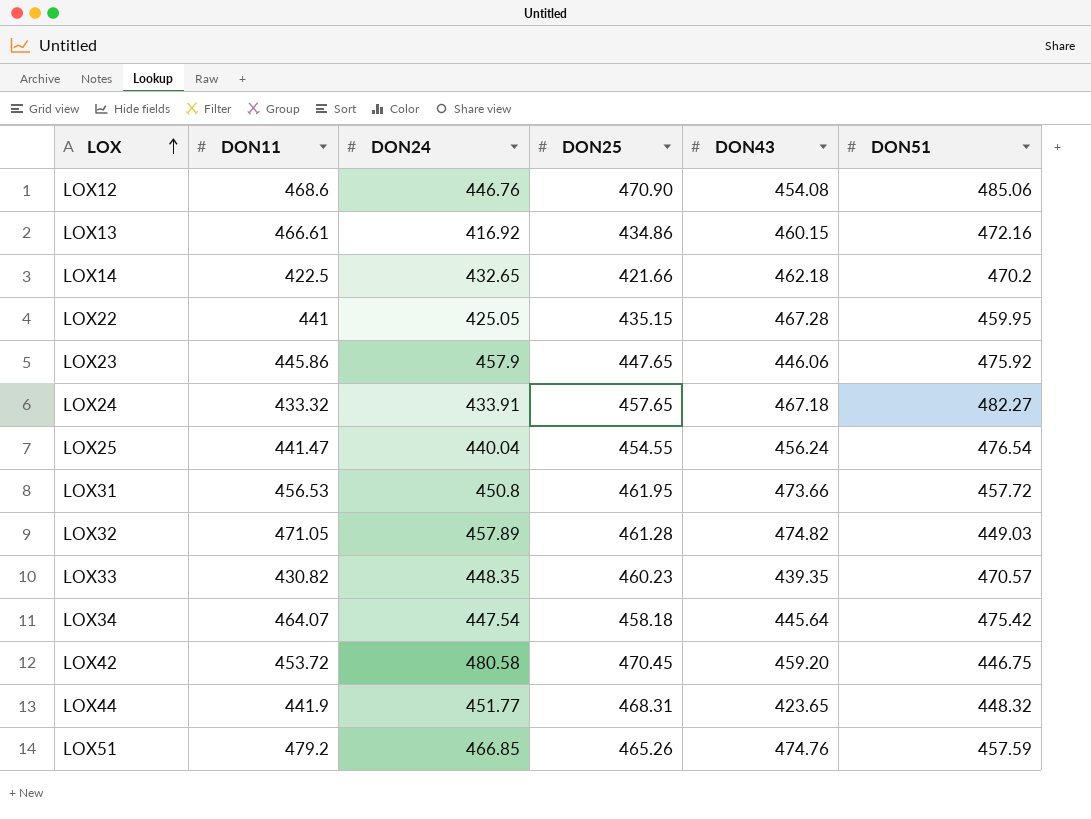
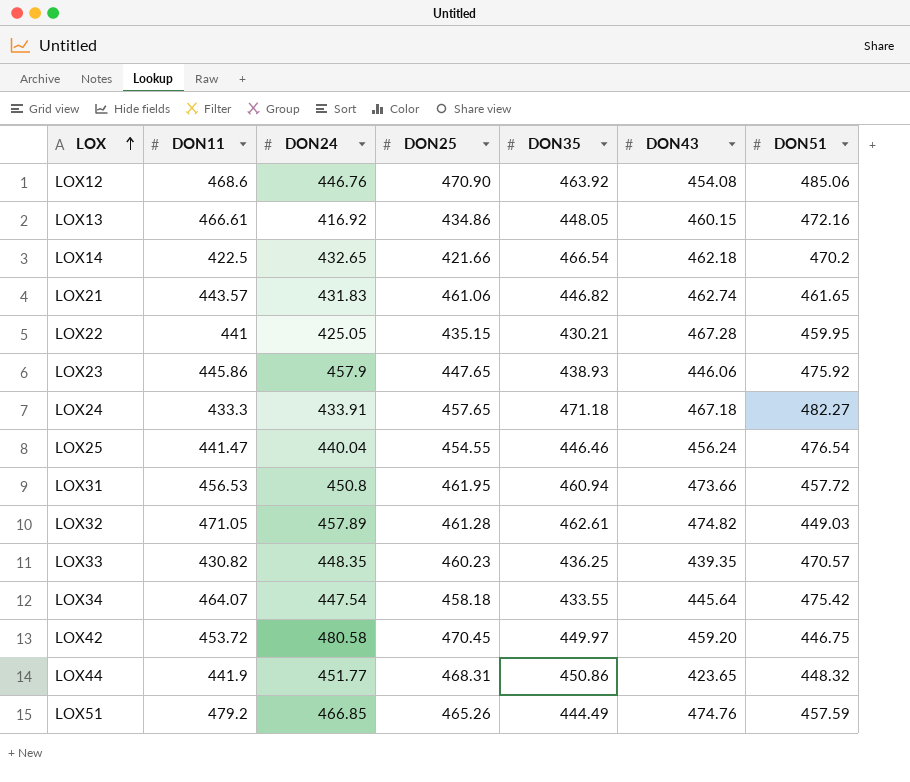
column DON35 | position: none -> 5
row LOX21: none -> 443.57 | 431.83 | 461.06 | 446.82 | 462.74 | 461.65
LOX24 | DON11: 433.32 -> 433.3

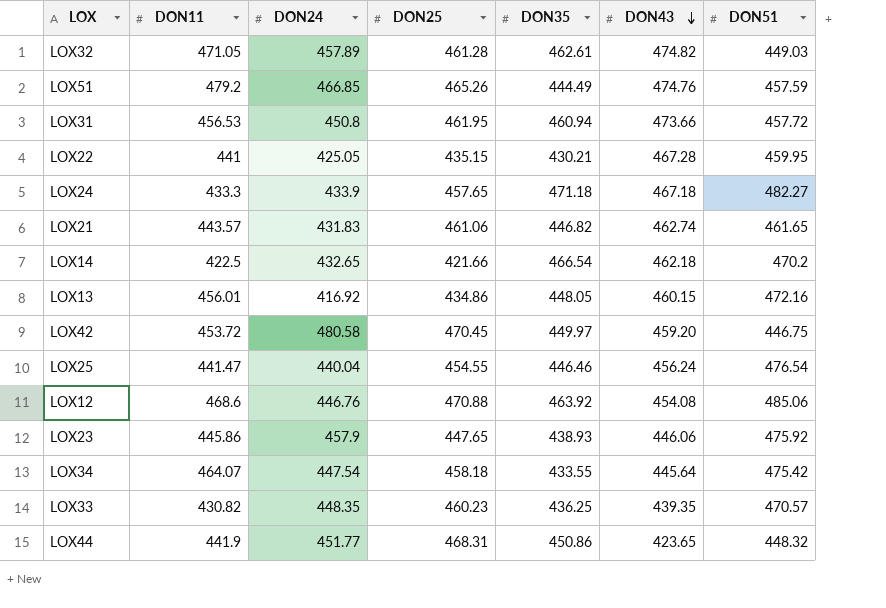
row order: LOX ascending -> DON43 descending
LOX24 | DON24: 433.91 -> 433.9
LOX13 | DON11: 466.61 -> 456.01
LOX12 | DON25: 470.90 -> 470.88

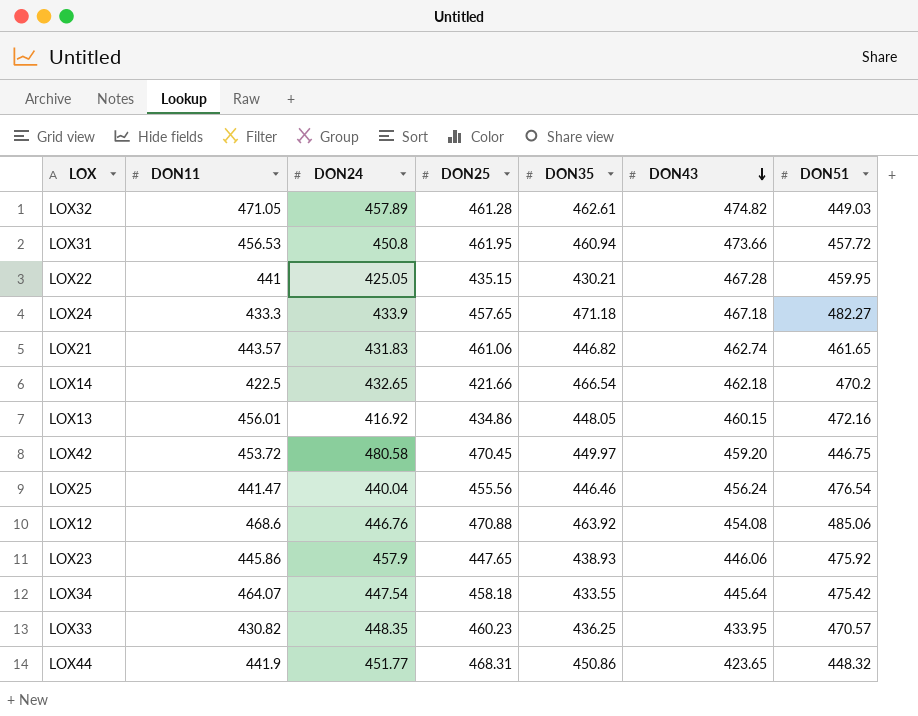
row LOX51: 479.2 | 466.85 | 465.26 | 444.49 | 474.76 | 457.59 -> none
LOX25 | DON25: 454.55 -> 455.56
LOX33 | DON43: 439.35 -> 433.95

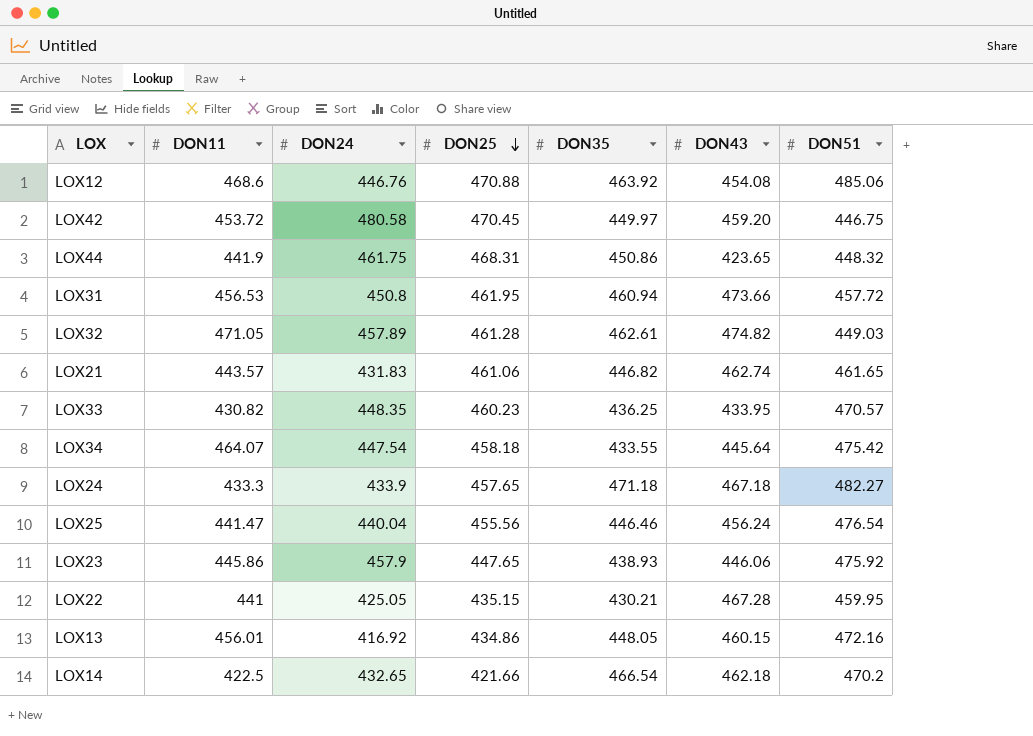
row order: DON43 descending -> DON25 descending
LOX44 | DON24: 451.77 -> 461.75

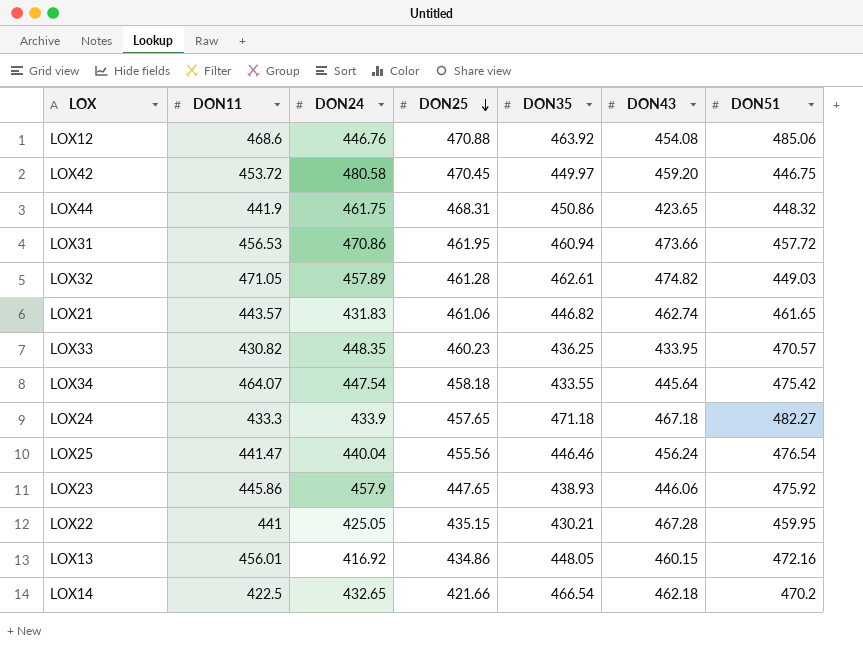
LOX31 | DON24: 450.8 -> 470.86

